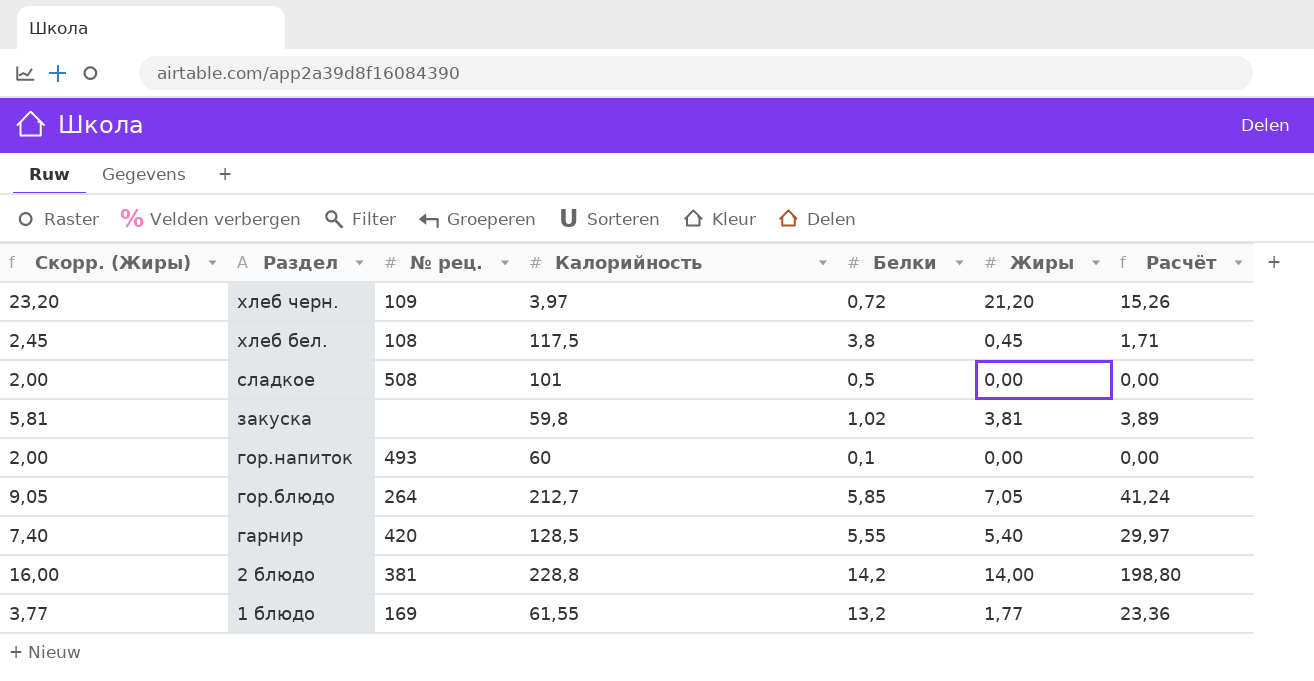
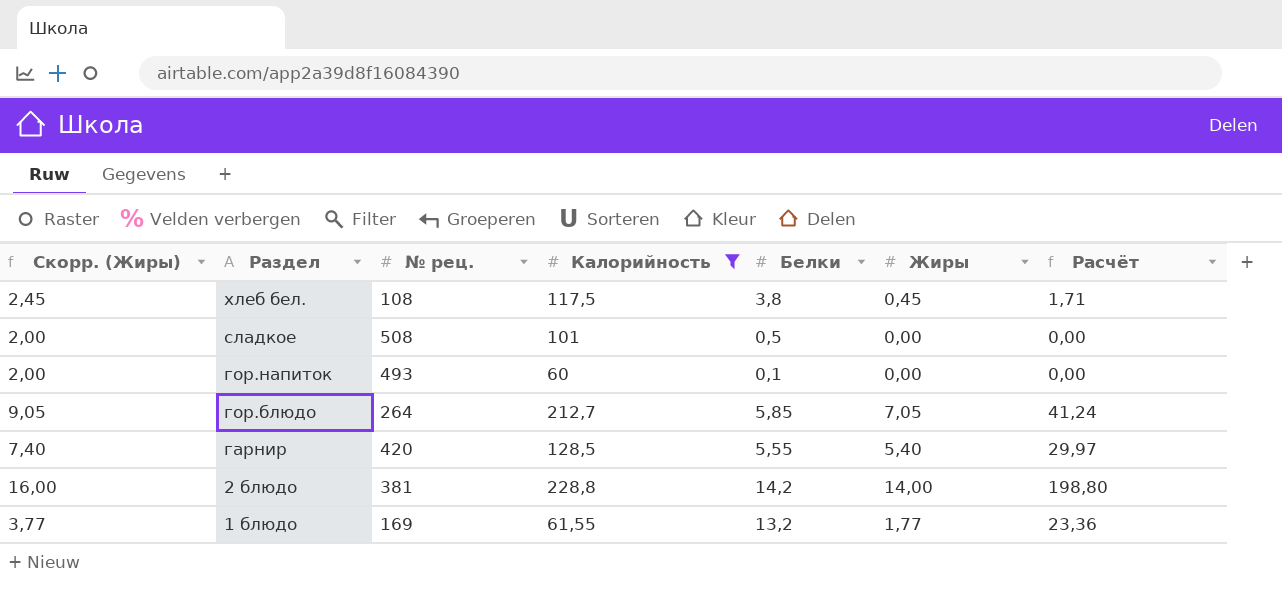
filter: none -> Калорийность >= 60

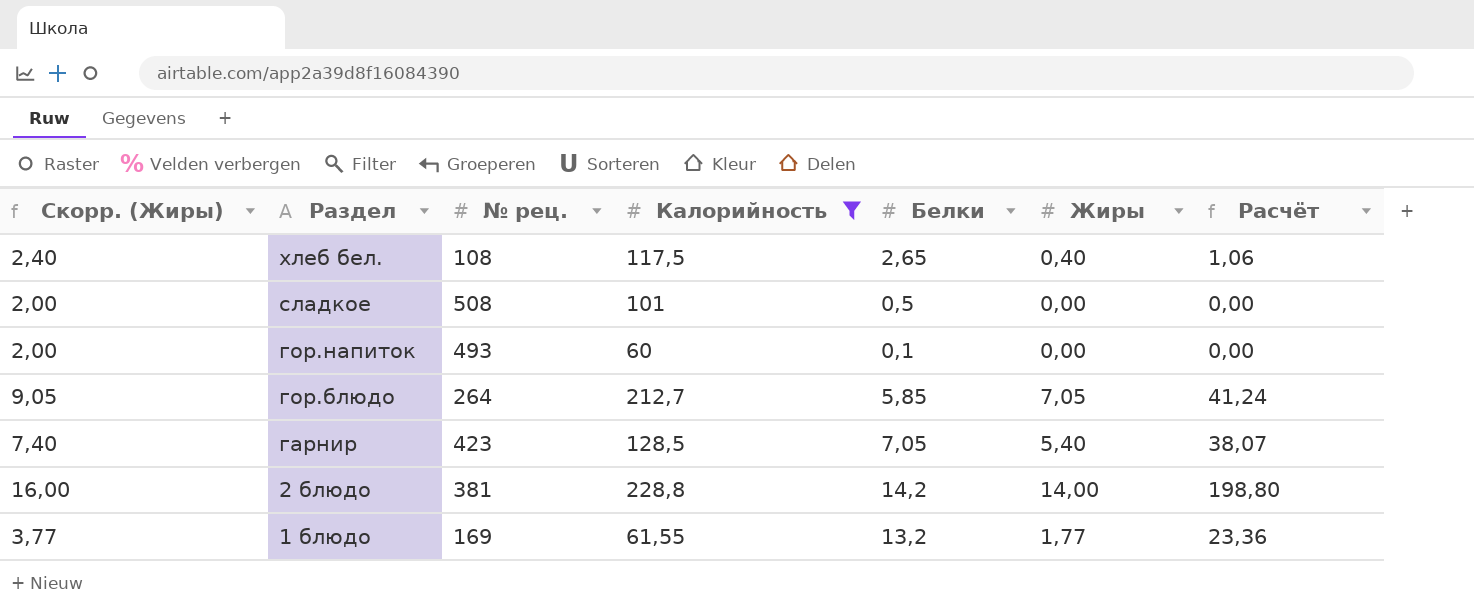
хлеб бел. | Скорр. (Жиры): 2,45 -> 2,40
хлеб бел. | Белки: 3,8 -> 2,65
хлеб бел. | Жиры: 0,45 -> 0,40
хлеб бел. | Расчёт: 1,71 -> 1,06
гарнир | № рец.: 420 -> 423
гарнир | Белки: 5,55 -> 7,05
гарнир | Расчёт: 29,97 -> 38,07

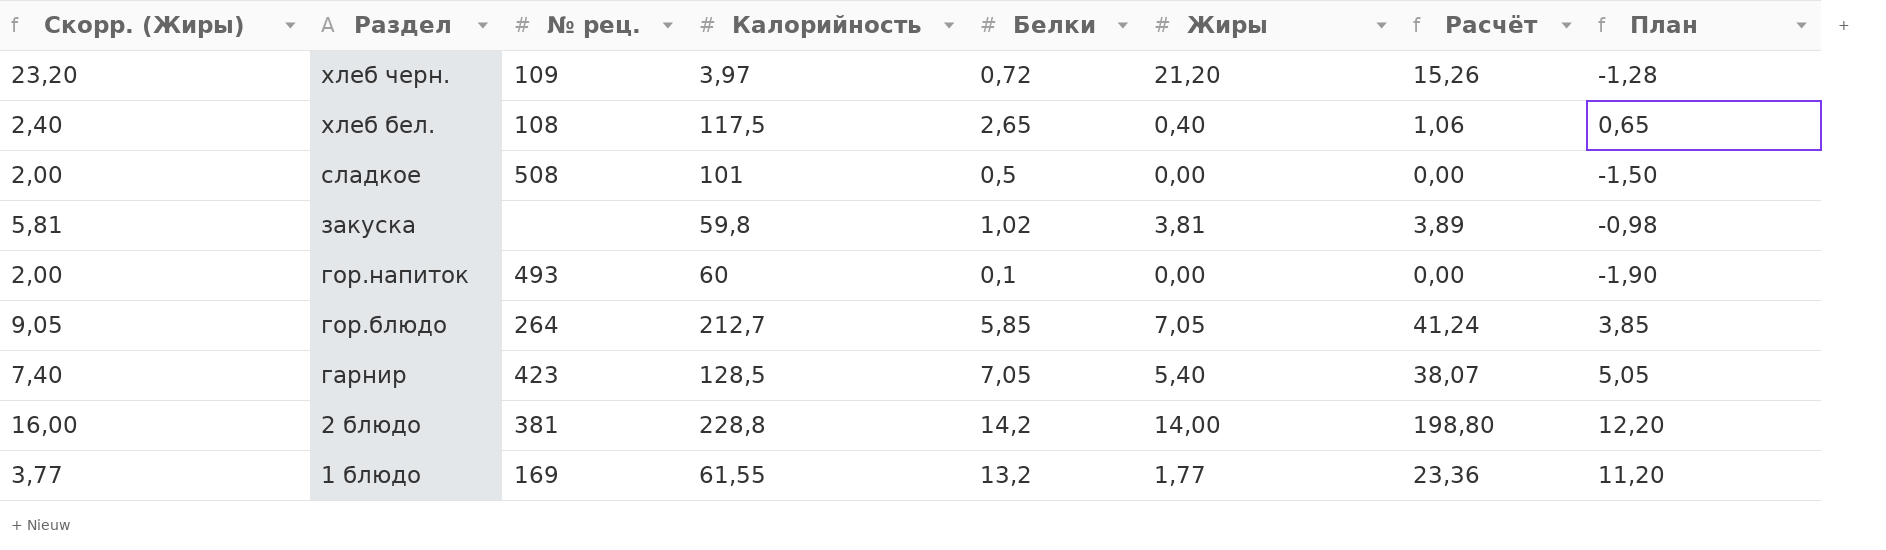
filter: Калорийность >= 60 -> none
column План | formula: none -> [Белки] - 2

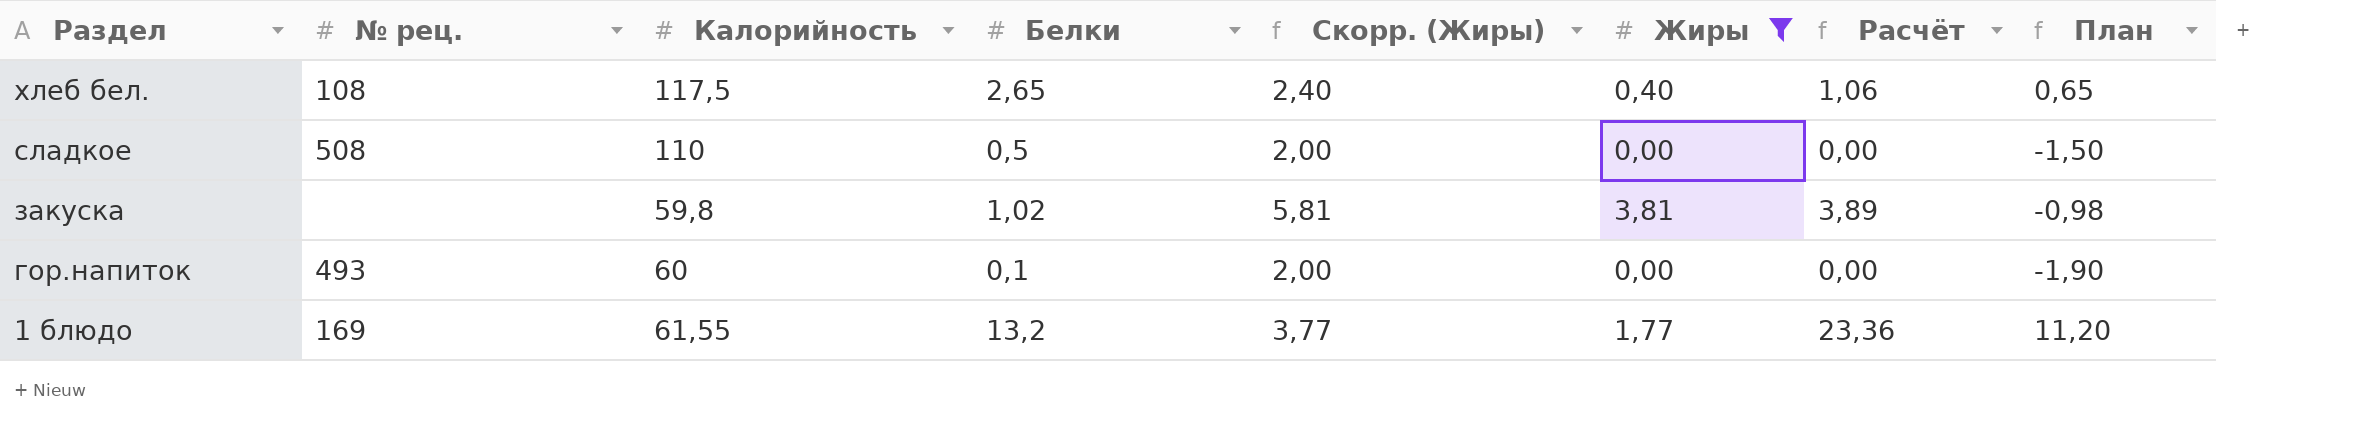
filter: none -> Жиры <= 3,81
column Скорр. (Жиры) | position: 1 -> 5
сладкое | Калорийность: 101 -> 110

